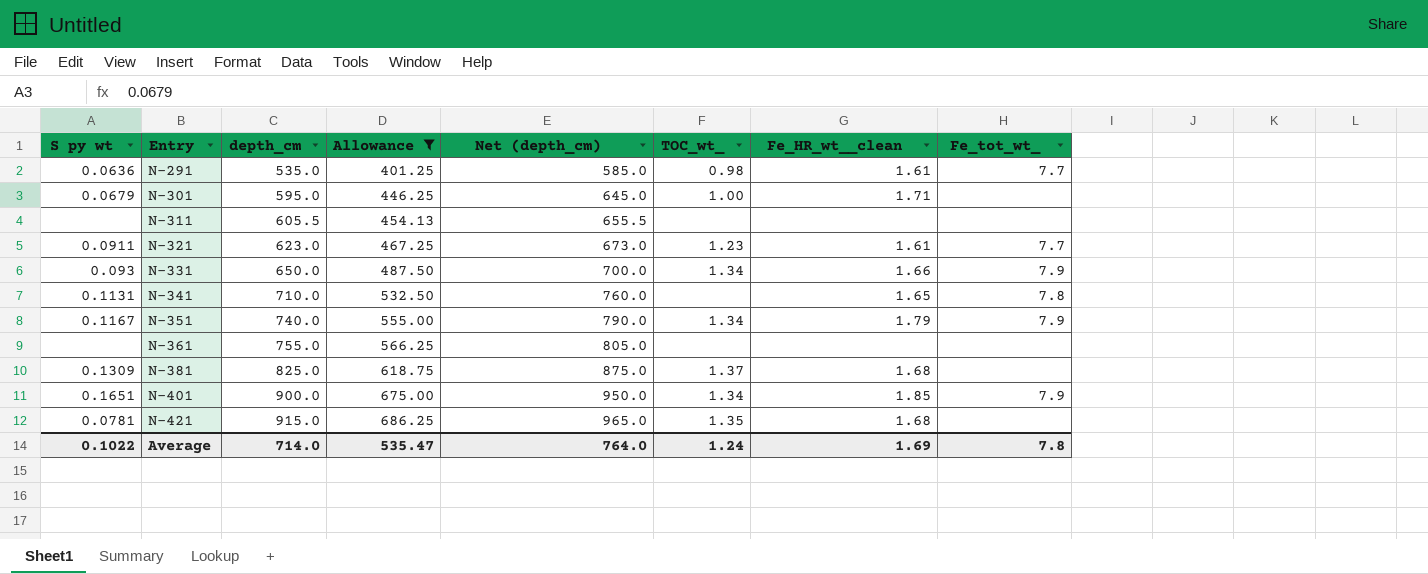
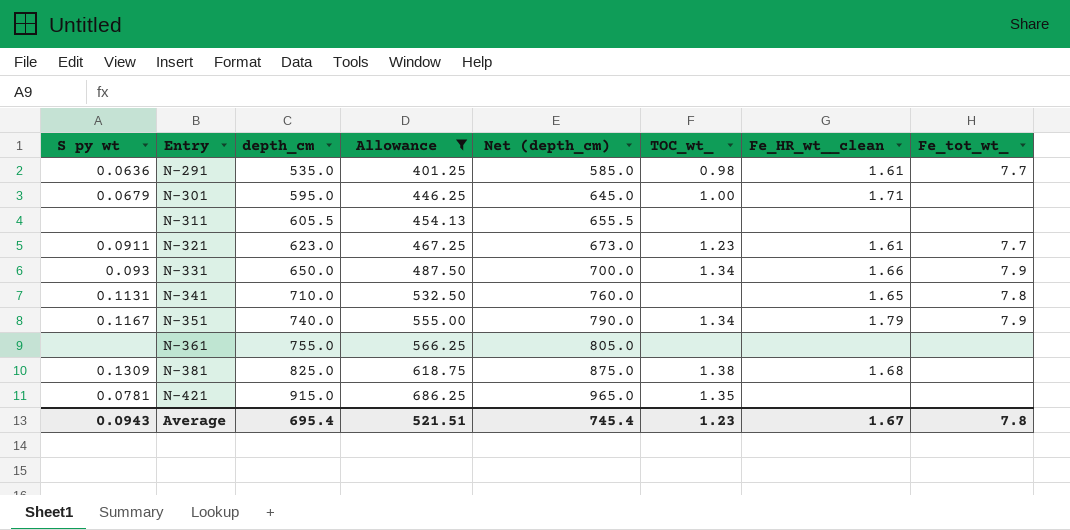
row N-401: 0.1651 | 900.0 | 675.00 | 950.0 | 1.34 | 1.85 | 7.9 -> none
N-381 | TOC_wt_: 1.37 -> 1.38
N-421 | Fe_HR_wt__clean: 1.68 -> none
Average | S py wt: 0.1022 -> 0.0943
Average | depth_cm: 714.0 -> 695.4
Average | Allowance: 535.47 -> 521.51
Average | Net (depth_cm): 764.0 -> 745.4
Average | TOC_wt_: 1.24 -> 1.23
Average | Fe_HR_wt__clean: 1.69 -> 1.67

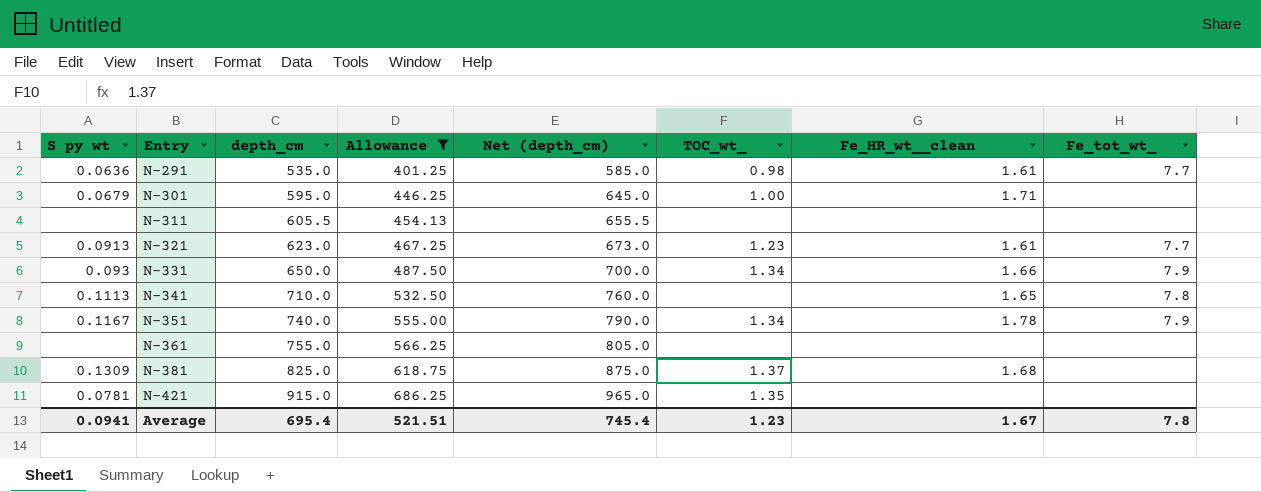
N-321 | S py wt: 0.0911 -> 0.0913
N-341 | S py wt: 0.1131 -> 0.1113
N-351 | Fe_HR_wt__clean: 1.79 -> 1.78
N-381 | TOC_wt_: 1.38 -> 1.37
Average | S py wt: 0.0943 -> 0.0941

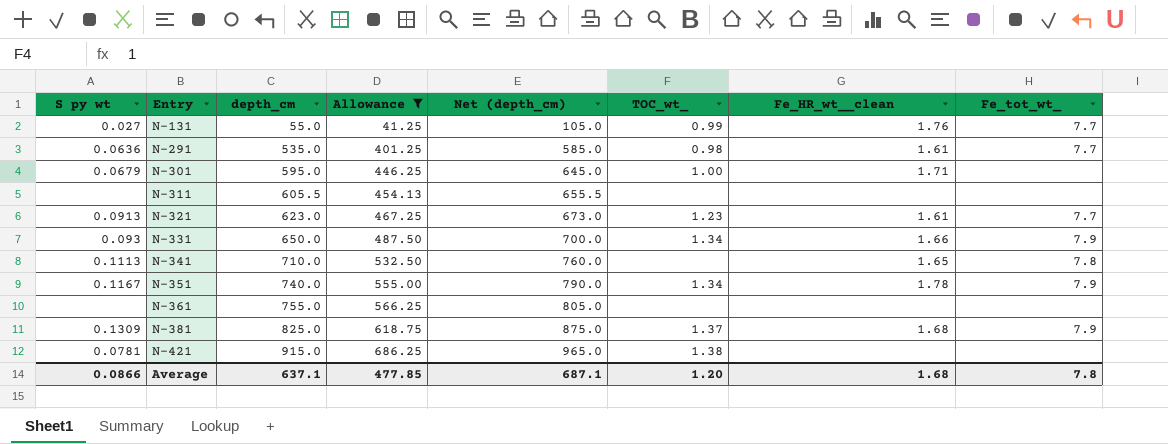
row N-131: none -> 0.027 | 55.0 | 41.25 | 105.0 | 0.99 | 1.76 | 7.7
N-381 | Fe_tot_wt_: none -> 7.9
N-421 | TOC_wt_: 1.35 -> 1.38
Average | S py wt: 0.0941 -> 0.0866
Average | depth_cm: 695.4 -> 637.1
Average | Allowance: 521.51 -> 477.85
Average | Net (depth_cm): 745.4 -> 687.1
Average | TOC_wt_: 1.23 -> 1.20
Average | Fe_HR_wt__clean: 1.67 -> 1.68

